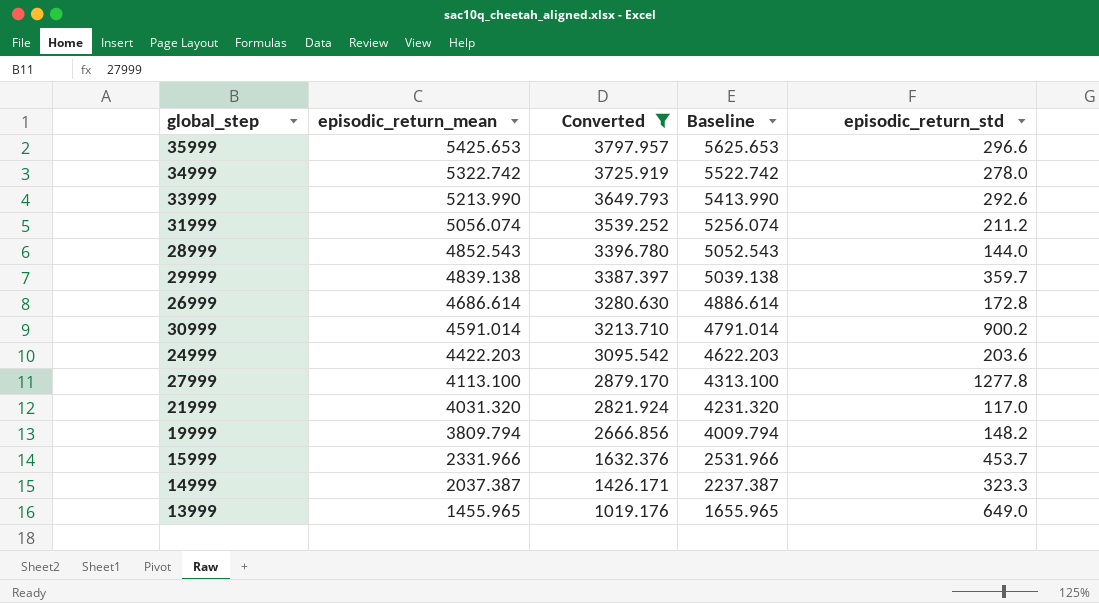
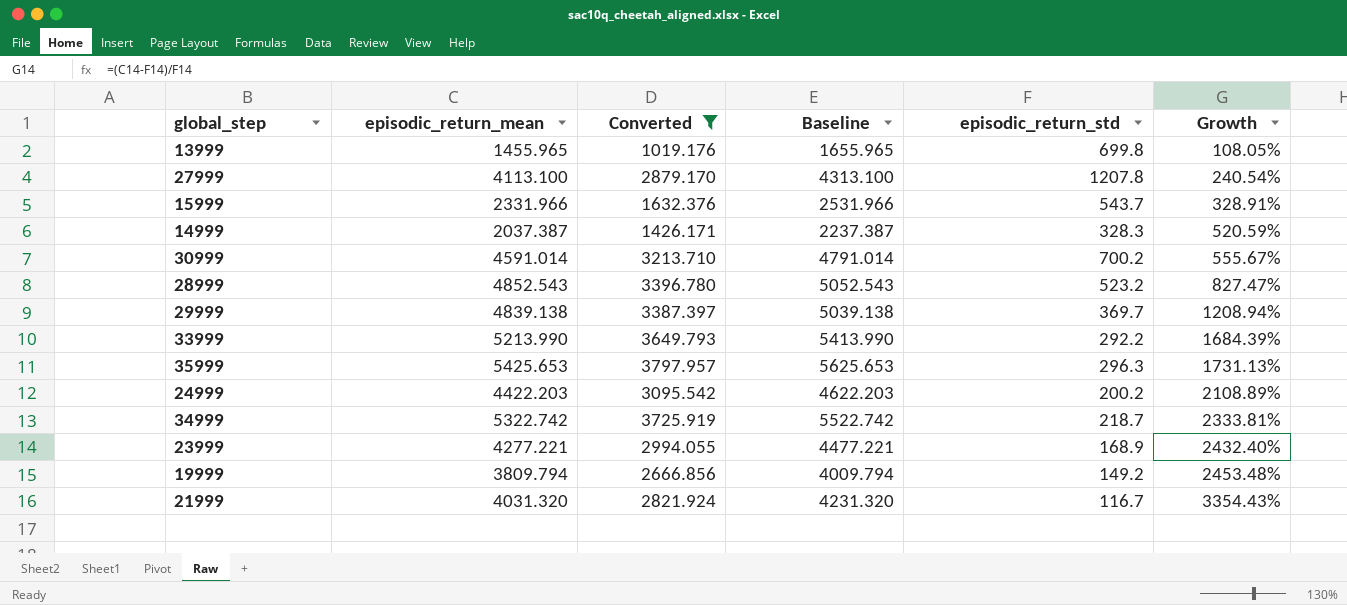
row order: episodic_return_mean descending -> Growth ascending
column Growth | formula: none -> ([episodic_return_mean] - [episodic_return_std]) / [episodic_return_std]
row 31999: 5056.074 | 3539.252 | 5256.074 | 211.2 -> none
row 26999: 4686.614 | 3280.630 | 4886.614 | 172.8 -> none
13999 | episodic_return_std: 649.0 -> 699.8
27999 | episodic_return_std: 1277.8 -> 1207.8
15999 | episodic_return_std: 453.7 -> 543.7
14999 | episodic_return_std: 323.3 -> 328.3
30999 | episodic_return_std: 900.2 -> 700.2
28999 | episodic_return_std: 144.0 -> 523.2
29999 | episodic_return_std: 359.7 -> 369.7
33999 | episodic_return_std: 292.6 -> 292.2
35999 | episodic_return_std: 296.6 -> 296.3
24999 | episodic_return_std: 203.6 -> 200.2
34999 | episodic_return_std: 278.0 -> 218.7
row 23999: none -> 4277.221 | 2994.055 | 4477.221 | 168.9 | 2432.40%
19999 | episodic_return_std: 148.2 -> 149.2
21999 | episodic_return_std: 117.0 -> 116.7

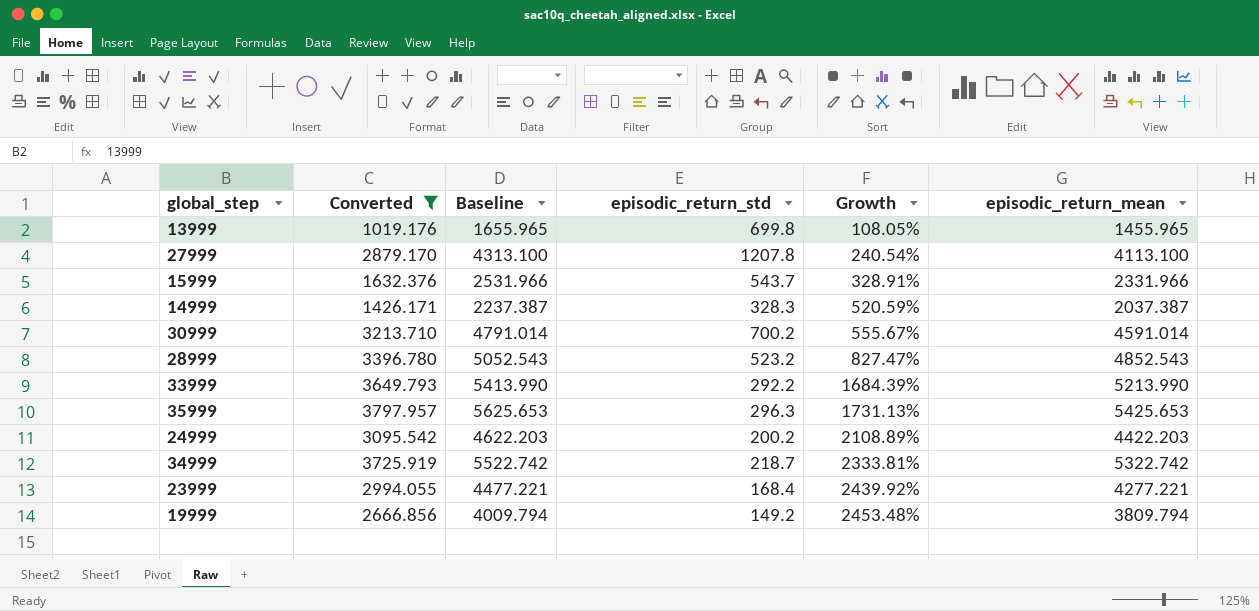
column episodic_return_mean | position: 2 -> 6
row 29999: 4839.138 | 3387.397 | 5039.138 | 369.7 | 1208.94% -> none
row 21999: 4031.320 | 2821.924 | 4231.320 | 116.7 | 3354.43% -> none
23999 | episodic_return_std: 168.9 -> 168.4
23999 | Growth: 2432.40% -> 2439.92%

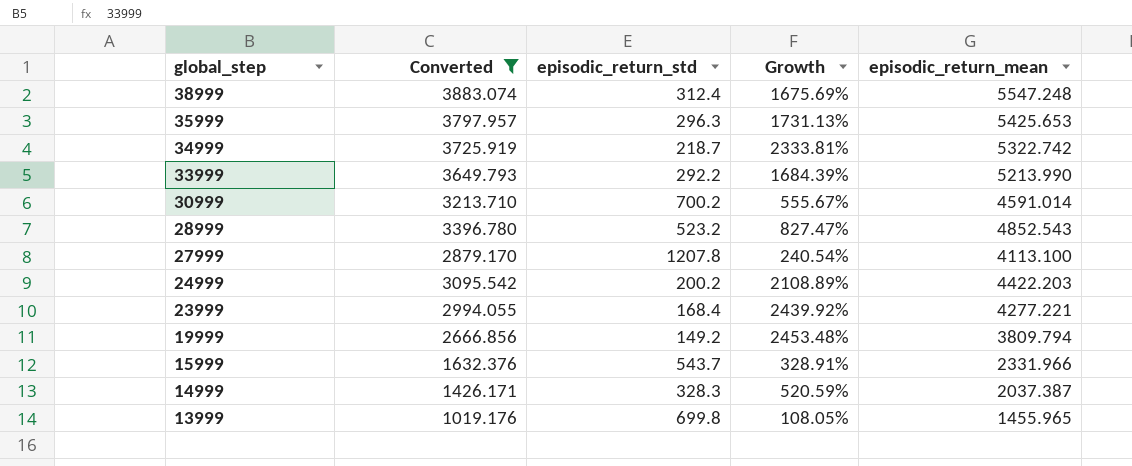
row order: Growth ascending -> global_step descending
column Baseline | formula: [episodic_return_mean] + 200 -> none
row 38999: none -> 3883.074 | 312.4 | 1675.69% | 5547.248

